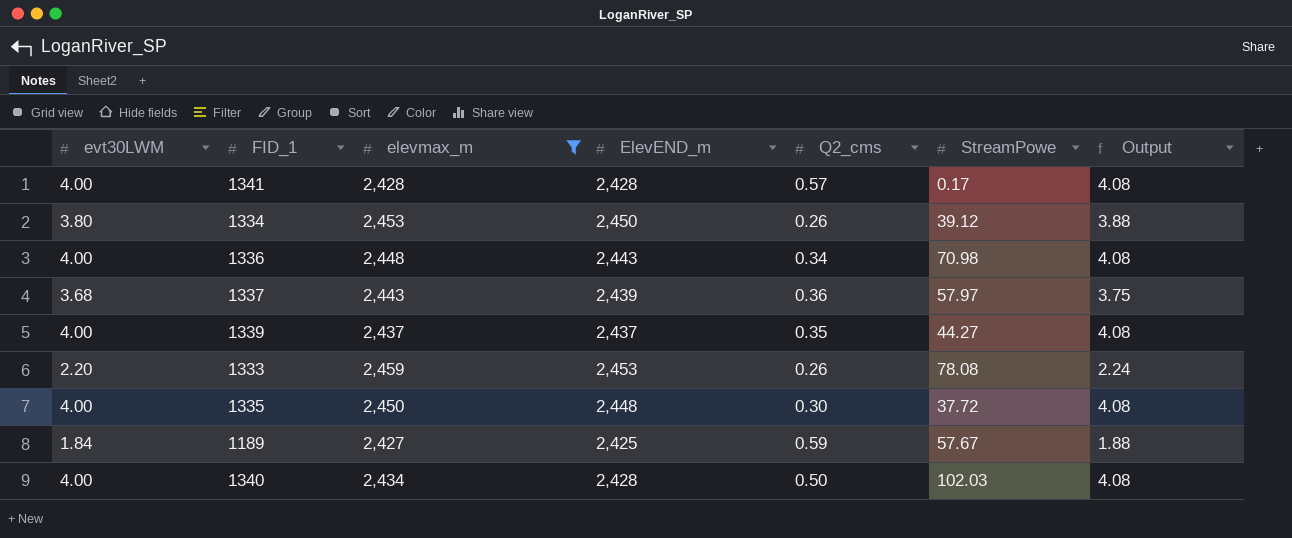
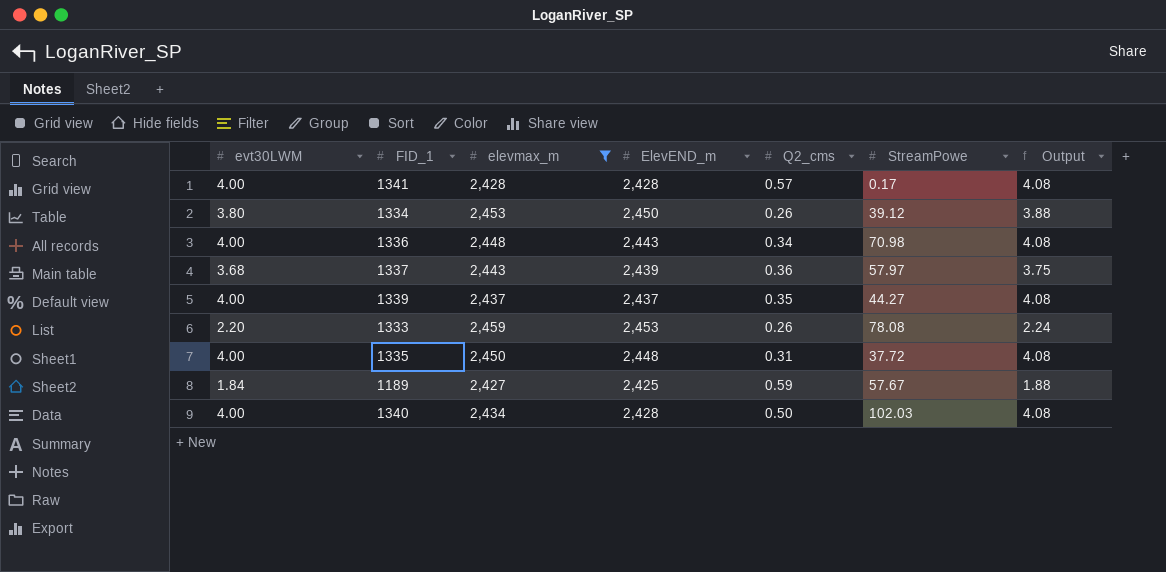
1335 | Q2_cms: 0.30 -> 0.31

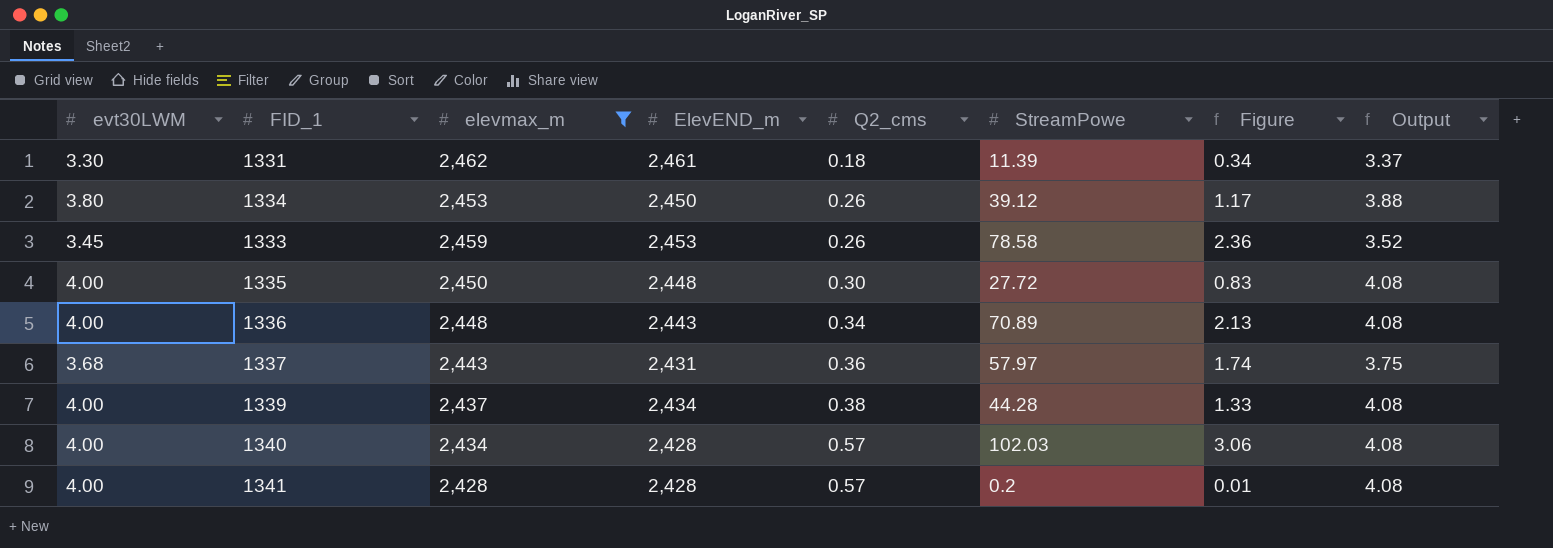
row order: none -> Q2_cms ascending
column Figure | formula: none -> [StreamPowe] * 0.03
row 1189: 1.84 | 2,427 | 2,425 | 0.59 | 57.67 | 1.88 -> none
row 1331: none -> 3.30 | 2,462 | 2,461 | 0.18 | 11.39 | 0.34 | 3.37
1333 | evt30LWM: 2.20 -> 3.45
1333 | StreamPowe: 78.08 -> 78.58
1333 | Output: 2.24 -> 3.52
1335 | Q2_cms: 0.31 -> 0.30
1335 | StreamPowe: 37.72 -> 27.72
1336 | StreamPowe: 70.98 -> 70.89
1337 | ElevEND_m: 2,439 -> 2,431
1339 | ElevEND_m: 2,437 -> 2,434
1339 | Q2_cms: 0.35 -> 0.38
1339 | StreamPowe: 44.27 -> 44.28
1340 | Q2_cms: 0.50 -> 0.57
1341 | StreamPowe: 0.17 -> 0.2

